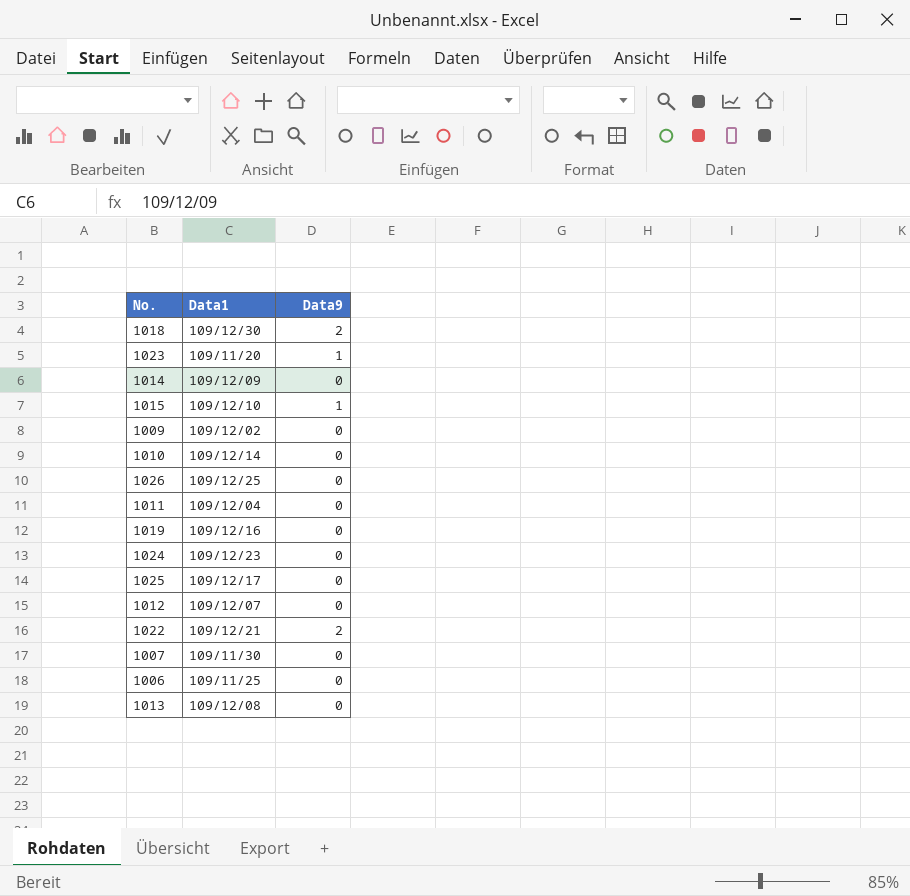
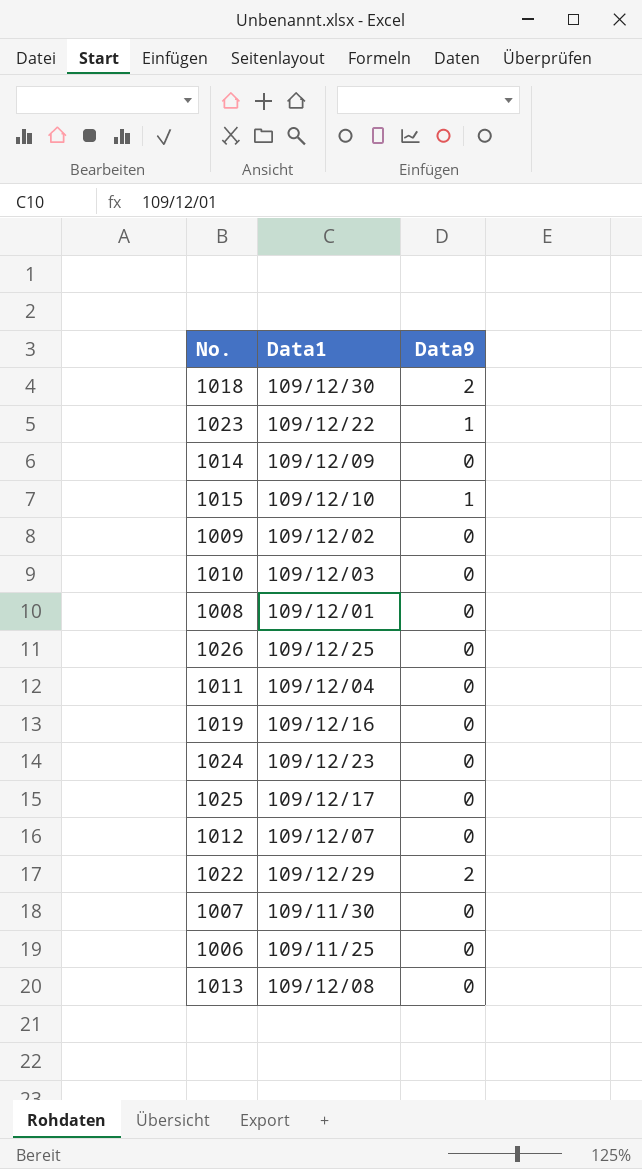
1023 | Data1: 109/11/20 -> 109/12/22
1010 | Data1: 109/12/14 -> 109/12/03
row 1008: none -> 109/12/01 | 0
1022 | Data1: 109/12/21 -> 109/12/29

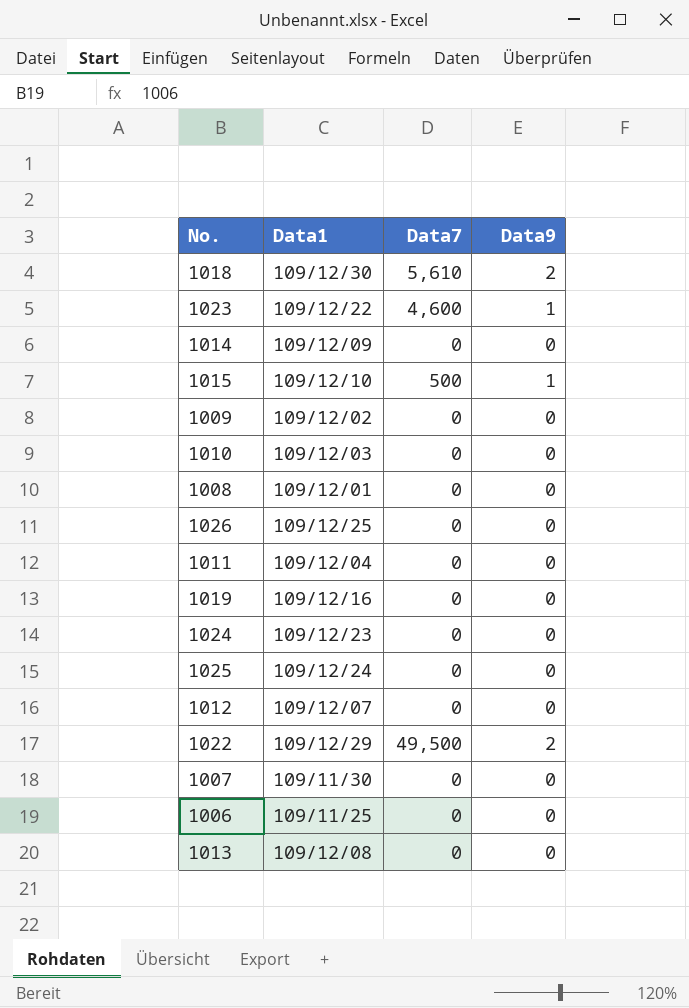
column Data7 | position: none -> 3
1025 | Data1: 109/12/17 -> 109/12/24

